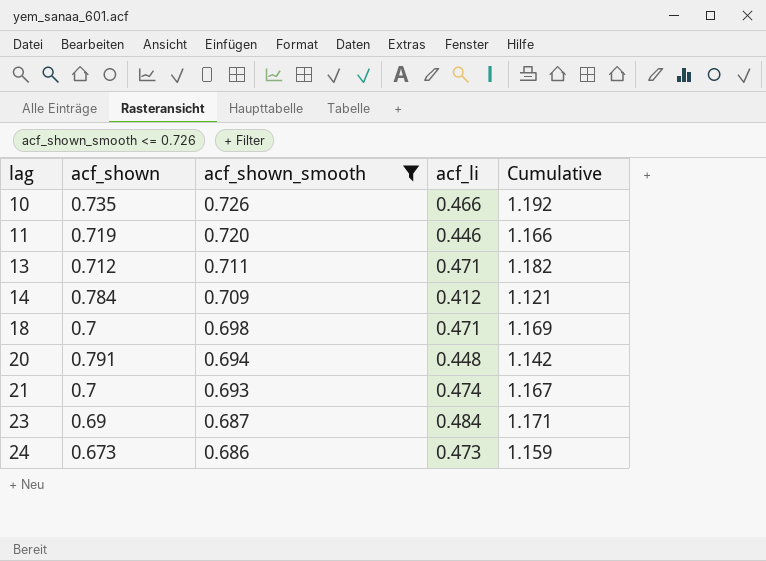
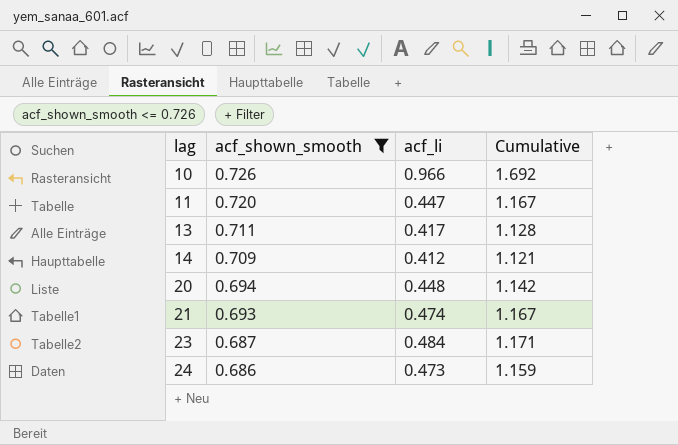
column acf_shown | position: 2 -> none
row 18: 0.7 | 0.698 | 0.471 | 1.169 -> none
10 | acf_li: 0.466 -> 0.966
10 | Cumulative: 1.192 -> 1.692
11 | acf_li: 0.446 -> 0.447
11 | Cumulative: 1.166 -> 1.167
13 | acf_li: 0.471 -> 0.417
13 | Cumulative: 1.182 -> 1.128

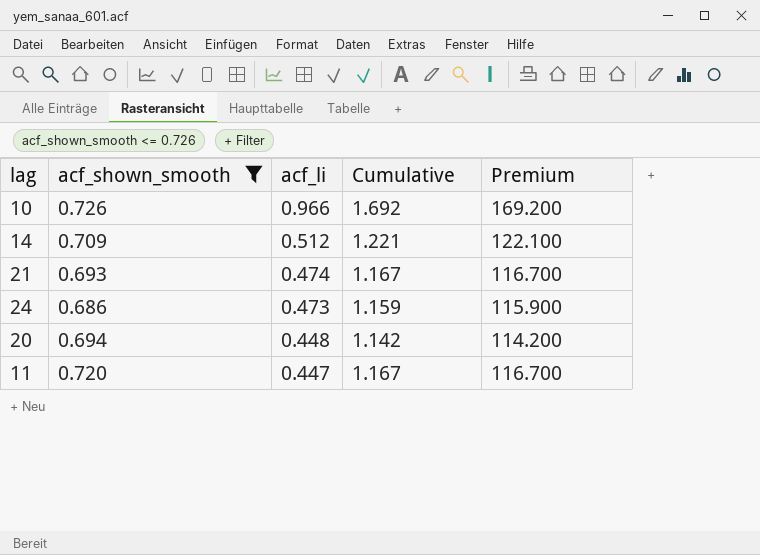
row order: lag ascending -> acf_li descending
column Premium | formula: none -> [Cumulative] * 100
row 13: 0.711 | 0.417 | 1.128 -> none
row 23: 0.687 | 0.484 | 1.171 -> none
14 | acf_li: 0.412 -> 0.512
14 | Cumulative: 1.121 -> 1.221

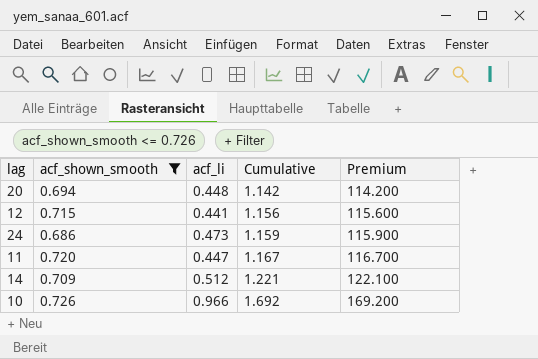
row order: acf_li descending -> Cumulative ascending
row 21: 0.693 | 0.474 | 1.167 | 116.700 -> none
row 12: none -> 0.715 | 0.441 | 1.156 | 115.600

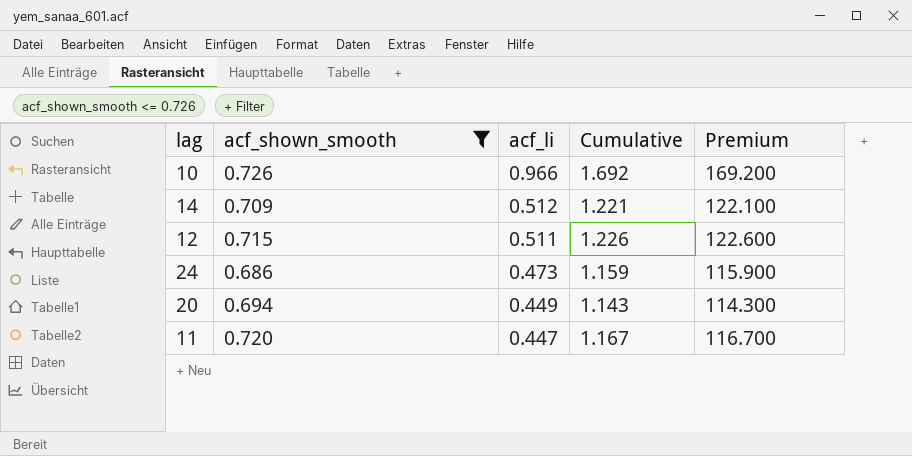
row order: Cumulative ascending -> acf_li descending
12 | acf_li: 0.441 -> 0.511
12 | Cumulative: 1.156 -> 1.226
12 | Premium: 115.600 -> 122.600
20 | acf_li: 0.448 -> 0.449
20 | Cumulative: 1.142 -> 1.143
20 | Premium: 114.200 -> 114.300

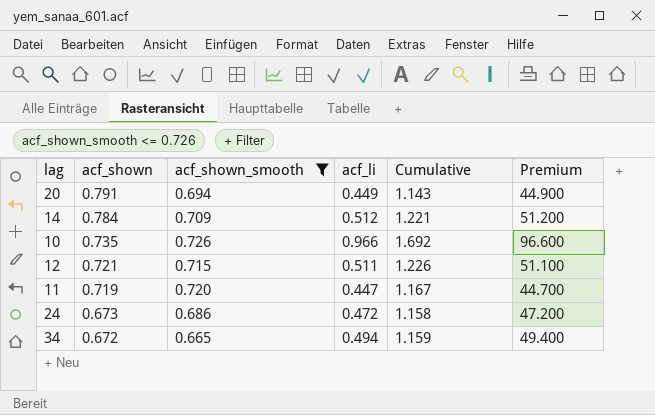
row order: acf_li descending -> acf_shown descending
column acf_shown | position: none -> 2
column Premium | formula: [Cumulative] * 100 -> [acf_li] * 100
24 | acf_li: 0.473 -> 0.472
24 | Cumulative: 1.159 -> 1.158
row 34: none -> 0.672 | 0.665 | 0.494 | 1.159 | 49.400

